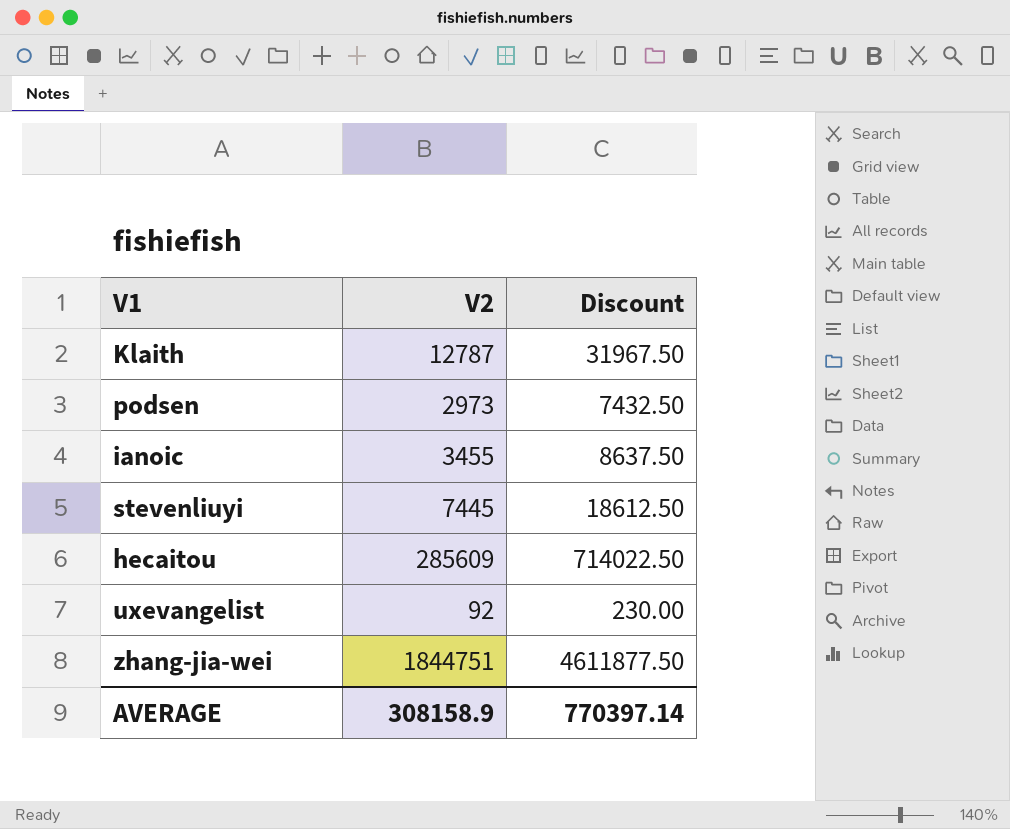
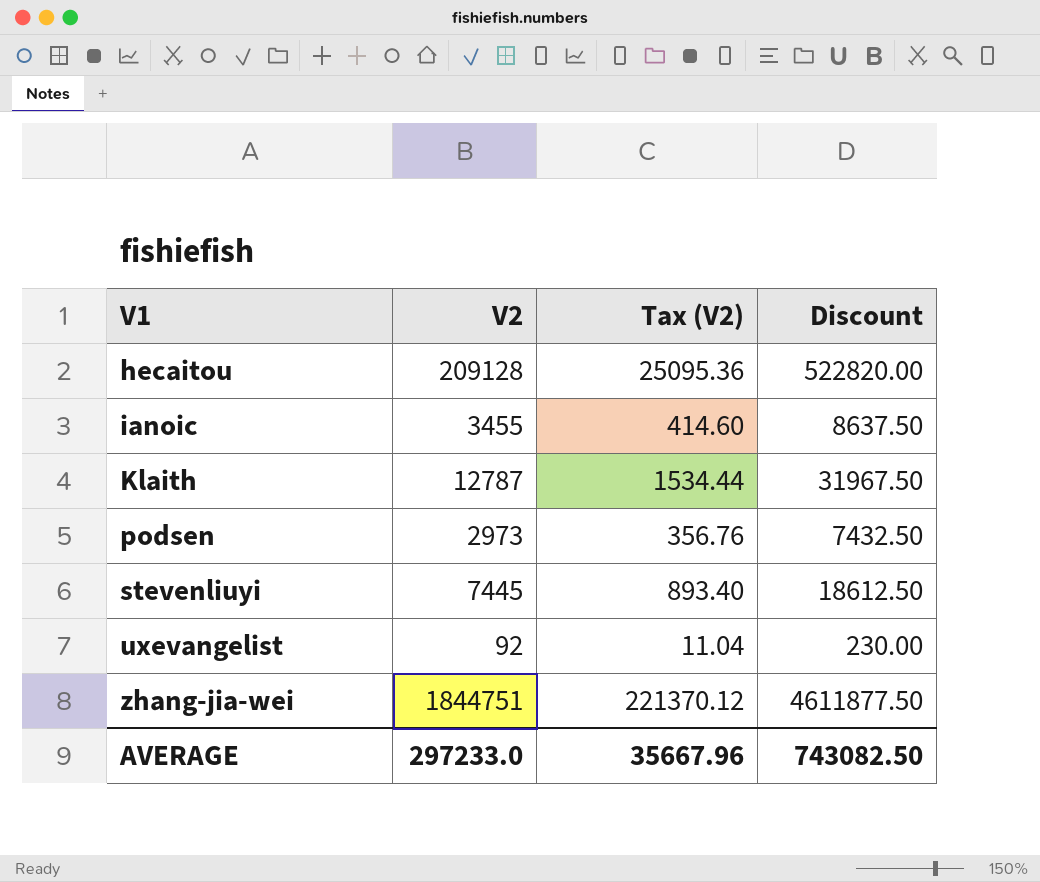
row order: none -> V1 ascending
column Tax (V2) | formula: none -> [V2] * 0.12
hecaitou | V2: 285609 -> 209128
hecaitou | Discount: 714022.50 -> 522820.00
AVERAGE | V2: 308158.9 -> 297233.0
AVERAGE | Discount: 770397.14 -> 743082.50

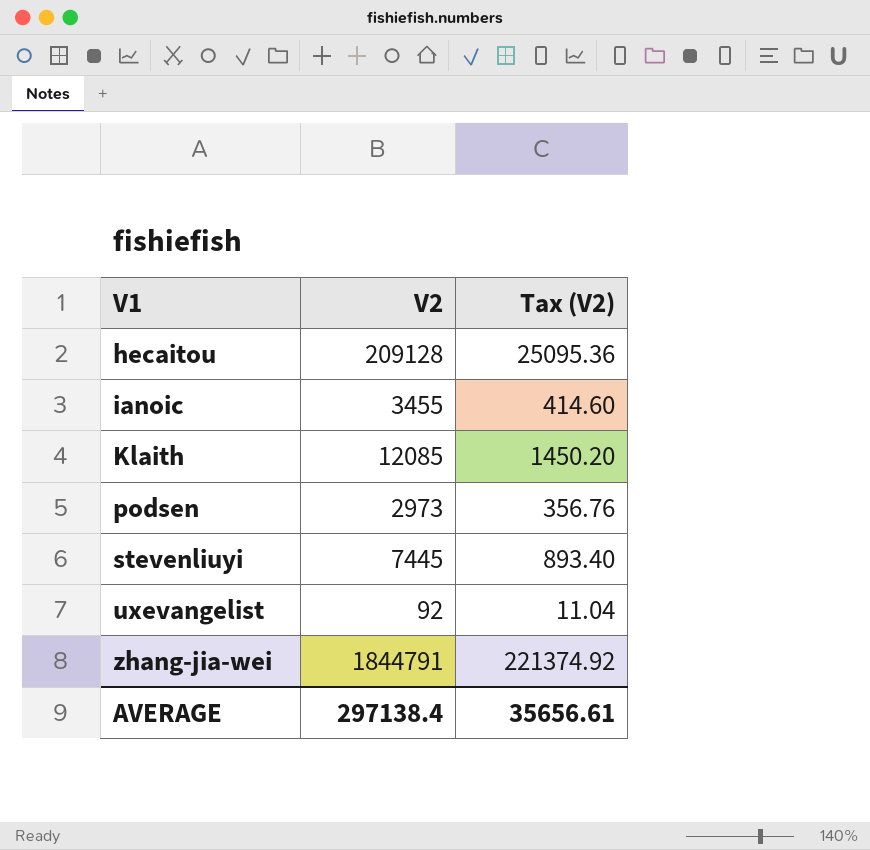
column Discount | formula: [V2] * 2.5 -> none
Klaith | V2: 12787 -> 12085
Klaith | Tax (V2): 1534.44 -> 1450.20
zhang-jia-wei | V2: 1844751 -> 1844791
zhang-jia-wei | Tax (V2): 221370.12 -> 221374.92
AVERAGE | V2: 297233.0 -> 297138.4
AVERAGE | Tax (V2): 35667.96 -> 35656.61

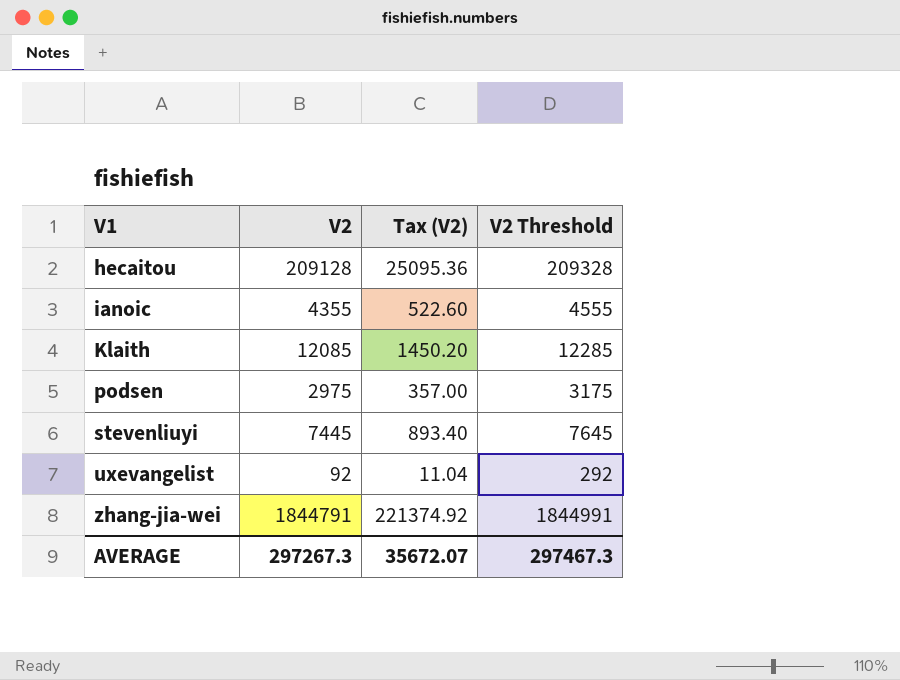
column V2 Threshold | formula: none -> [V2] + 200
ianoic | V2: 3455 -> 4355
ianoic | Tax (V2): 414.60 -> 522.60
podsen | V2: 2973 -> 2975
podsen | Tax (V2): 356.76 -> 357.00
AVERAGE | V2: 297138.4 -> 297267.3
AVERAGE | Tax (V2): 35656.61 -> 35672.07

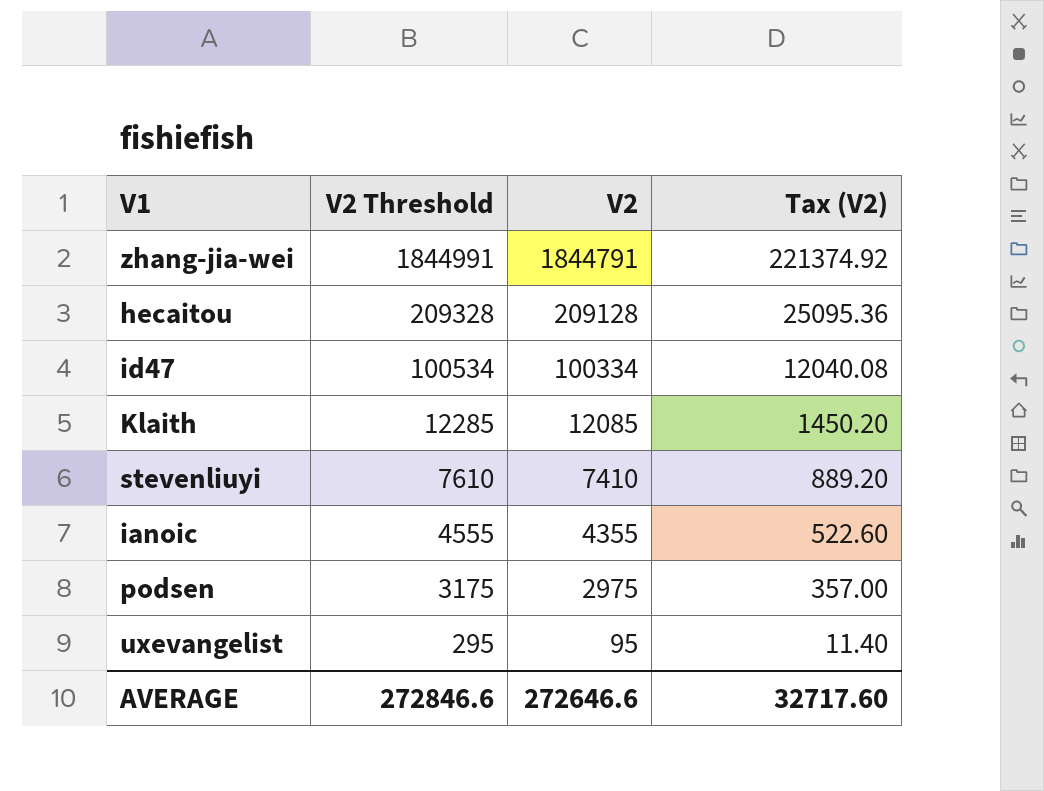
row order: V1 ascending -> V2 Threshold descending
column V2 Threshold | position: 4 -> 2
row id47: none -> 100534 | 100334 | 12040.08
stevenliuyi | V2 Threshold: 7645 -> 7610
stevenliuyi | V2: 7445 -> 7410
stevenliuyi | Tax (V2): 893.40 -> 889.20
uxevangelist | V2 Threshold: 292 -> 295
uxevangelist | V2: 92 -> 95
uxevangelist | Tax (V2): 11.04 -> 11.40
AVERAGE | V2 Threshold: 297467.3 -> 272846.6
AVERAGE | V2: 297267.3 -> 272646.6
AVERAGE | Tax (V2): 35672.07 -> 32717.60

